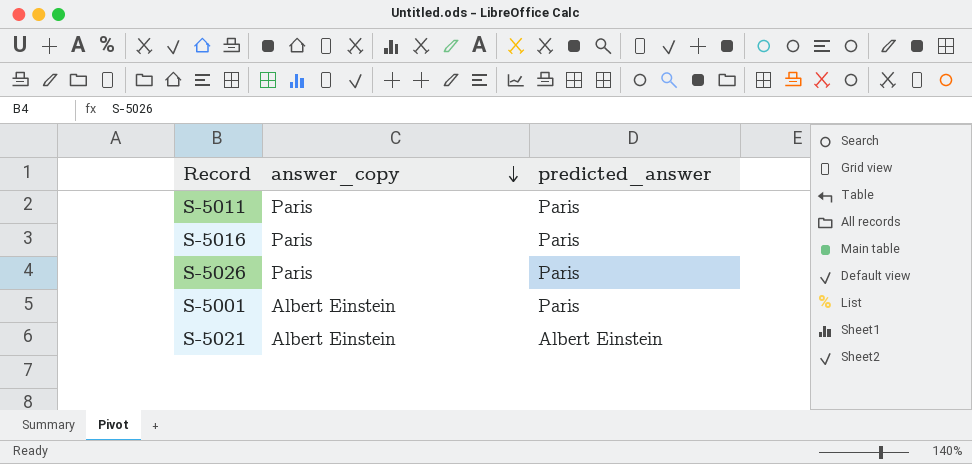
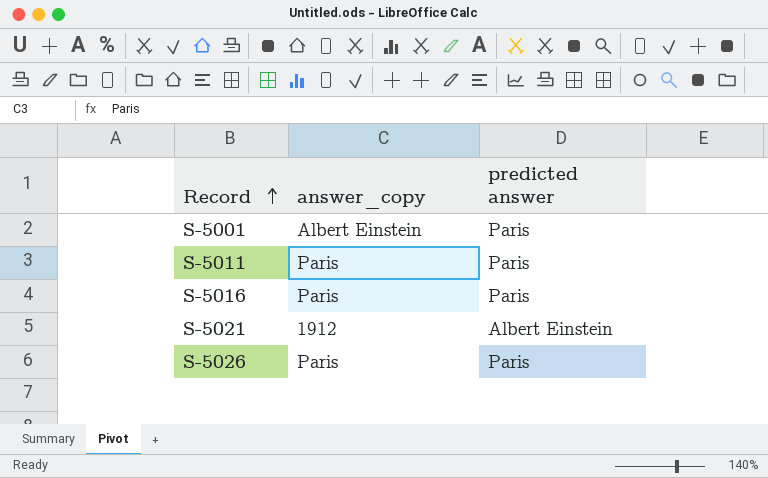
row order: answer_copy descending -> Record ascending
column name: predicted_answer -> predicted answer
S-5021 | answer_copy: Albert Einstein -> 1912

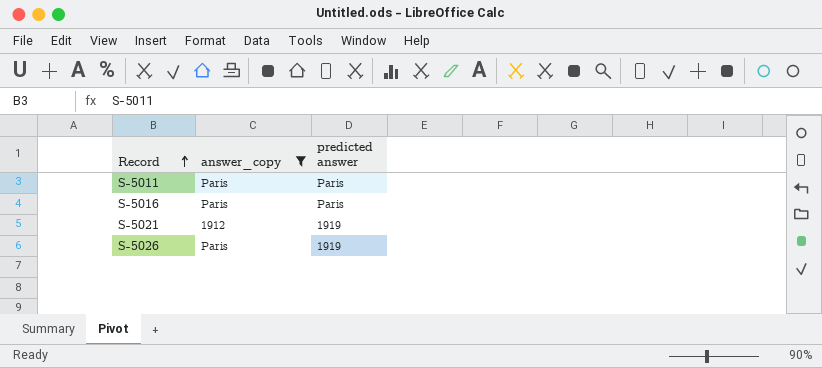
filter: none -> answer_copy != Albert Einstein
S-5021 | predicted answer: Albert Einstein -> 1919
S-5026 | predicted answer: Paris -> 1919

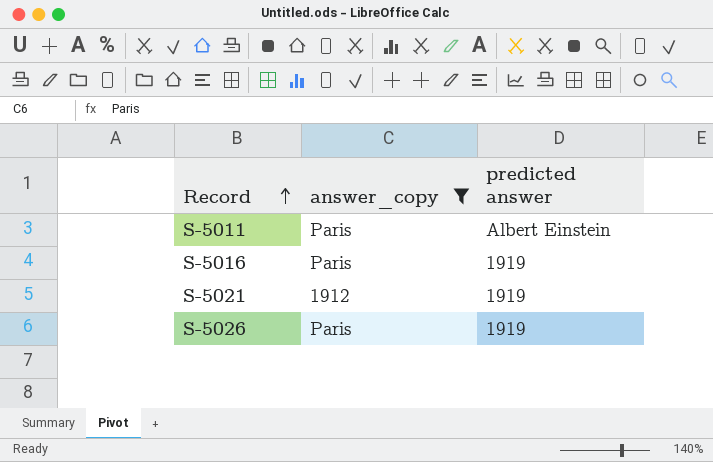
S-5011 | predicted answer: Paris -> Albert Einstein
S-5016 | predicted answer: Paris -> 1919

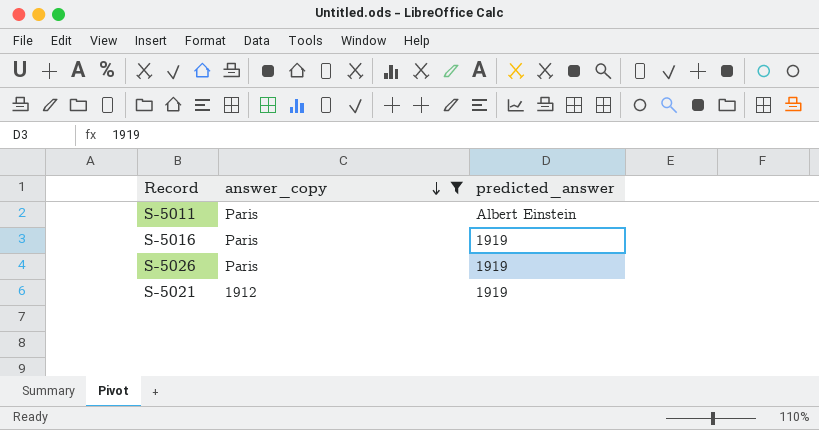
row order: Record ascending -> answer_copy descending
column name: predicted answer -> predicted_answer

